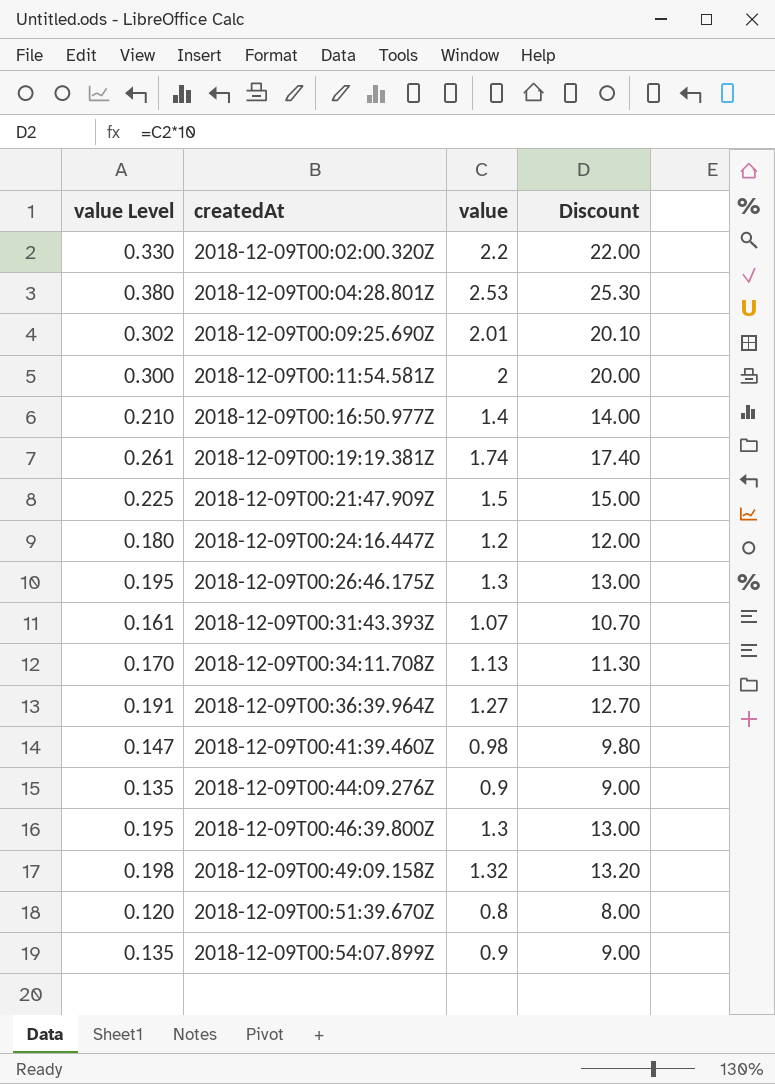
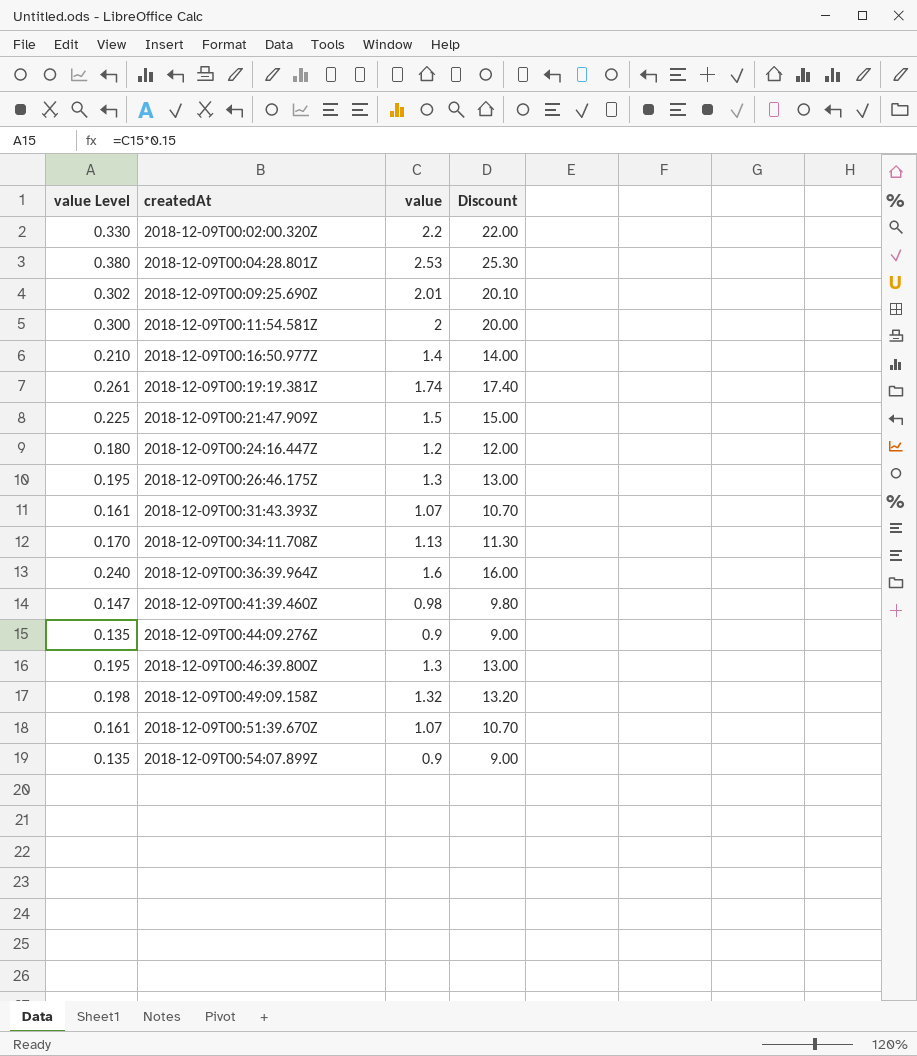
2018-12-09T00:36:39.964Z | value Level: 0.191 -> 0.240
2018-12-09T00:36:39.964Z | value: 1.27 -> 1.6
2018-12-09T00:36:39.964Z | Discount: 12.70 -> 16.00
2018-12-09T00:51:39.670Z | value Level: 0.120 -> 0.161
2018-12-09T00:51:39.670Z | value: 0.8 -> 1.07
2018-12-09T00:51:39.670Z | Discount: 8.00 -> 10.70

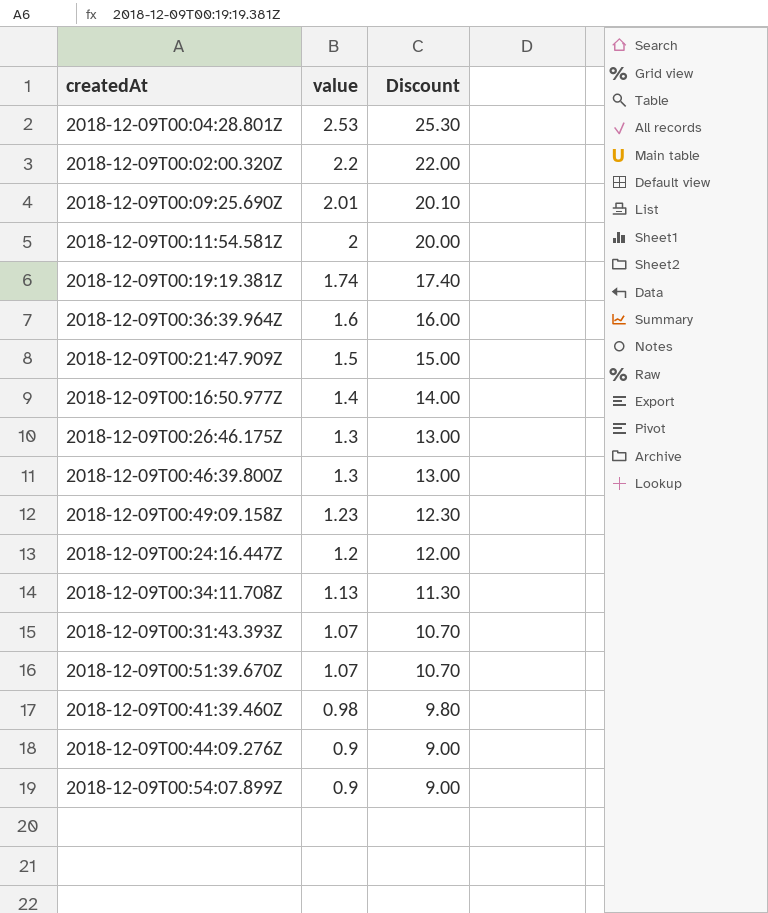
row order: createdAt ascending -> value descending
column value Level | formula: [value] * 0.15 -> none
2018-12-09T00:49:09.158Z | value: 1.32 -> 1.23
2018-12-09T00:49:09.158Z | Discount: 13.20 -> 12.30

